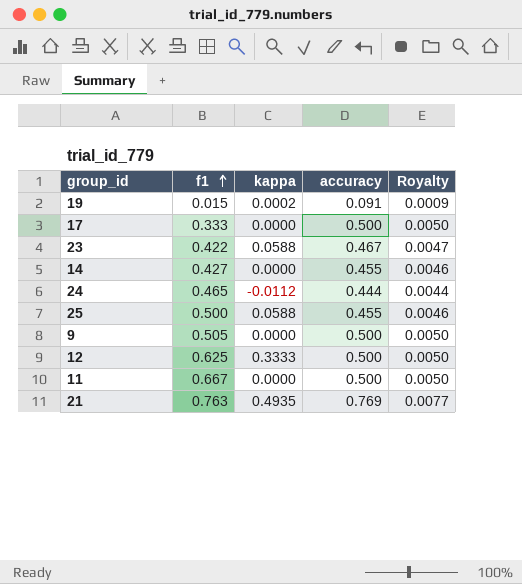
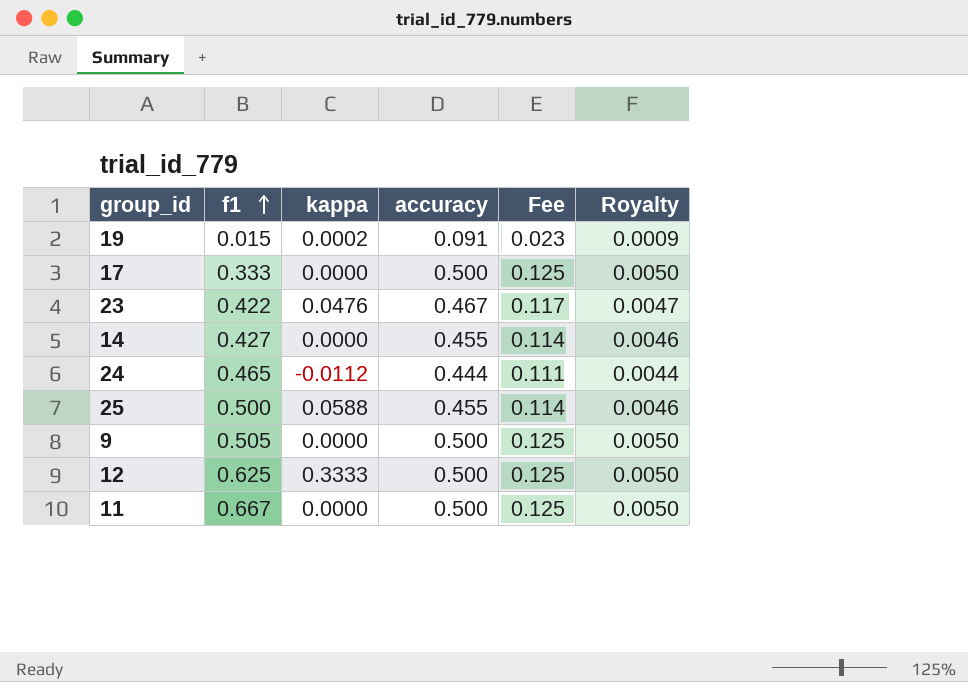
column Fee | formula: none -> [accuracy] * 0.25
row 21: 0.763 | 0.4935 | 0.769 | 0.0077 -> none
23 | kappa: 0.0588 -> 0.0476

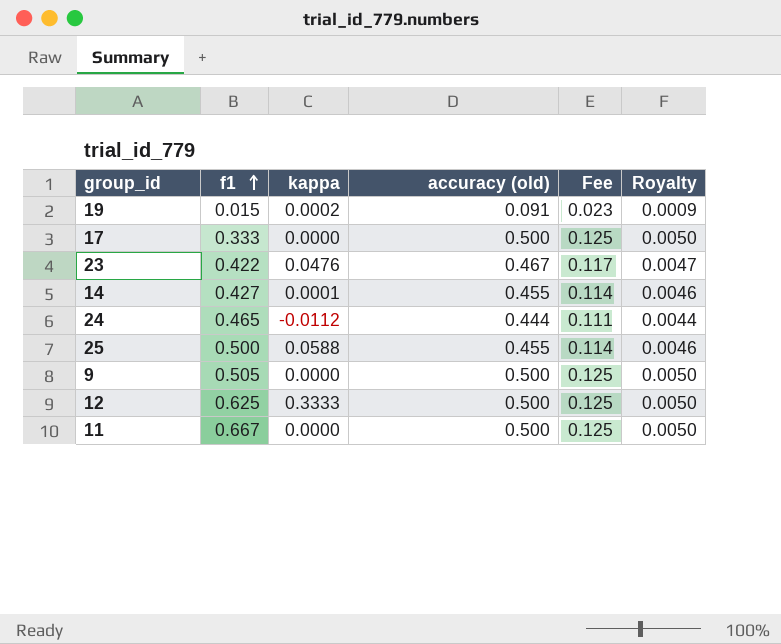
column name: accuracy -> accuracy (old)
14 | kappa: 0.0000 -> 0.0001

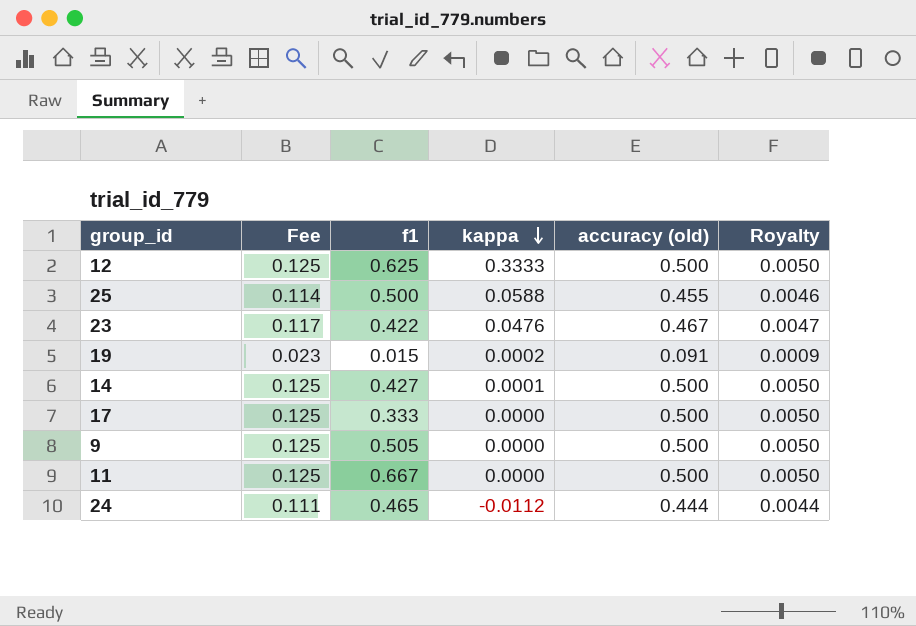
row order: f1 ascending -> kappa descending
column Fee | position: 5 -> 2
14 | Fee: 0.114 -> 0.125
14 | accuracy (old): 0.455 -> 0.500
14 | Royalty: 0.0046 -> 0.0050

